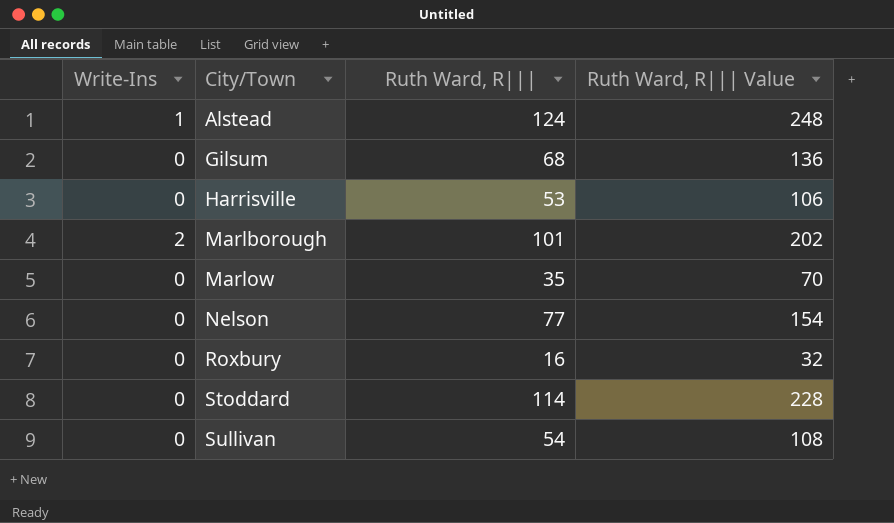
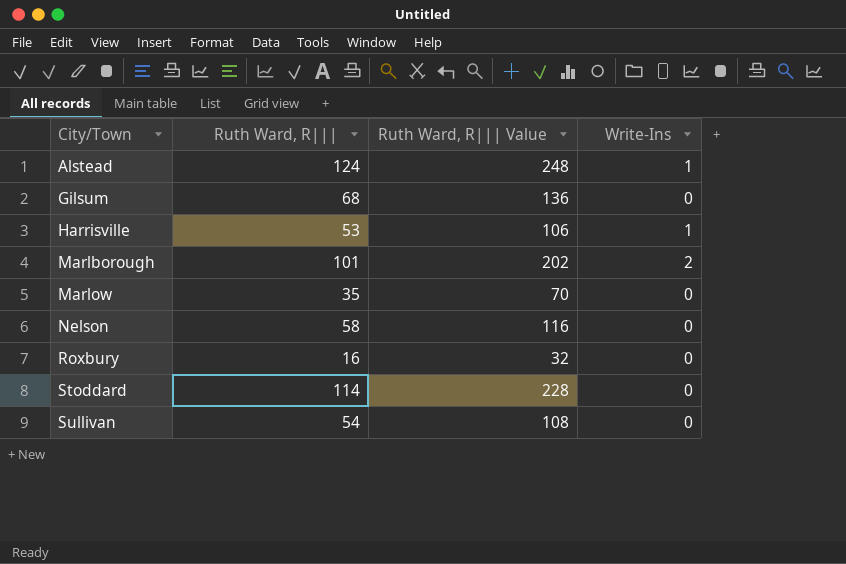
column Write-Ins | position: 1 -> 4
Harrisville | Write-Ins: 0 -> 1
Nelson | Ruth Ward, R|||: 77 -> 58
Nelson | Ruth Ward, R||| Value: 154 -> 116

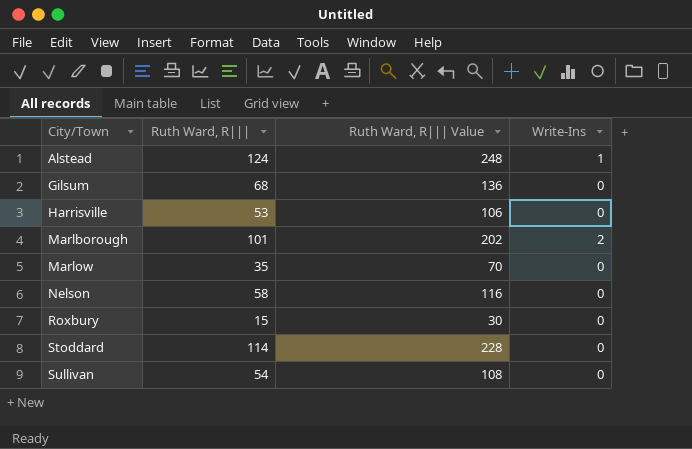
Harrisville | Write-Ins: 1 -> 0
Roxbury | Ruth Ward, R|||: 16 -> 15
Roxbury | Ruth Ward, R||| Value: 32 -> 30

